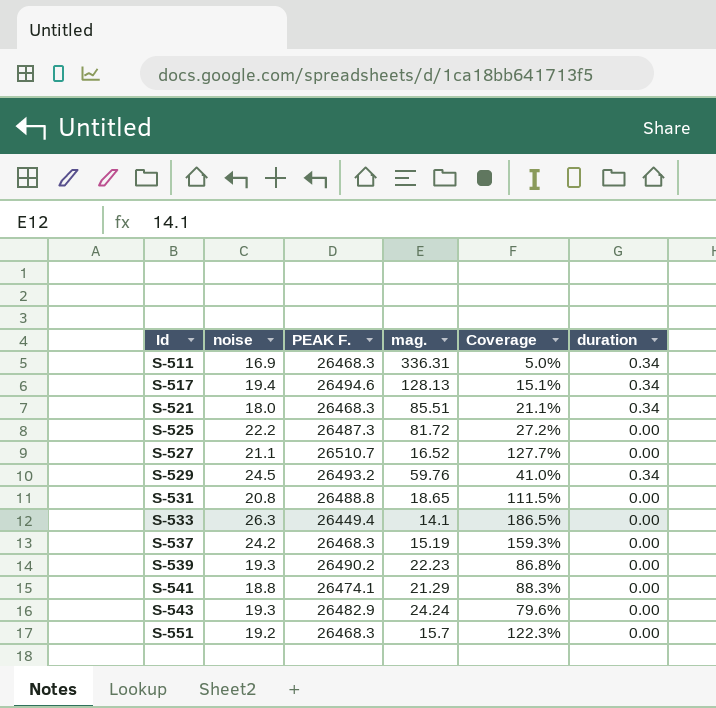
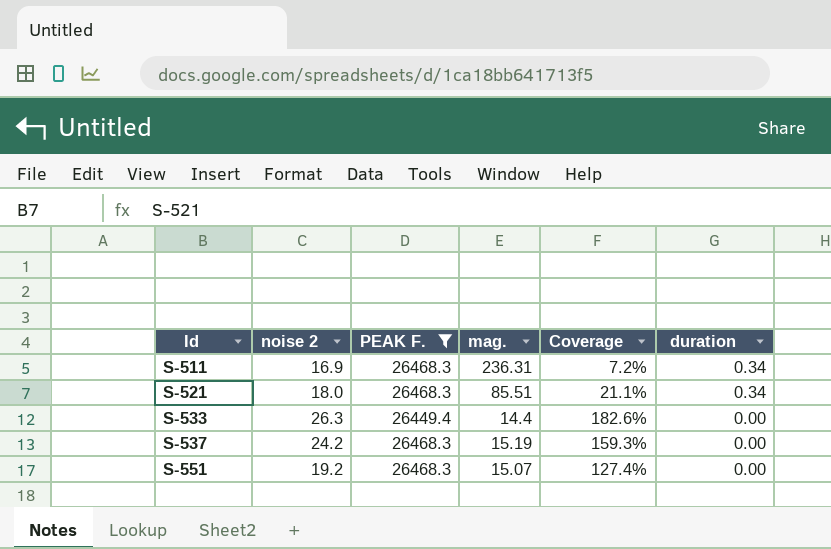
filter: none -> PEAK F. <= 26468.3
column name: noise -> noise 2
S-511 | mag.: 336.31 -> 236.31
S-511 | Coverage: 5.0% -> 7.2%
S-533 | mag.: 14.1 -> 14.4
S-533 | Coverage: 186.5% -> 182.6%
S-551 | mag.: 15.7 -> 15.07
S-551 | Coverage: 122.3% -> 127.4%

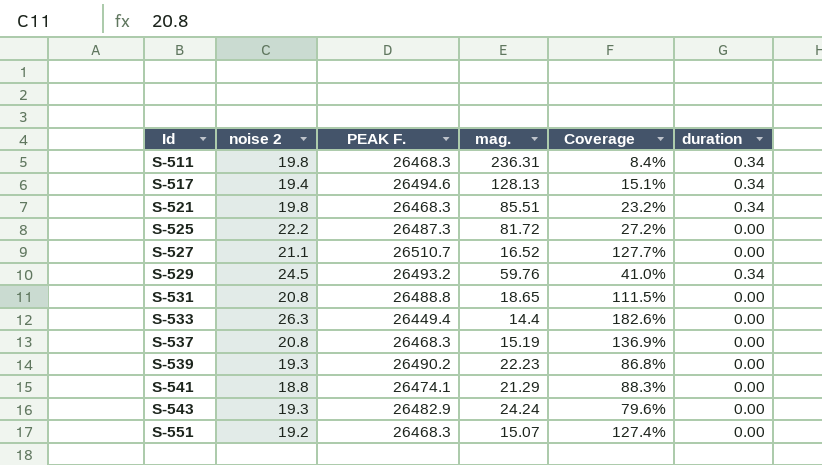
filter: PEAK F. <= 26468.3 -> none
S-511 | noise 2: 16.9 -> 19.8
S-511 | Coverage: 7.2% -> 8.4%
S-521 | noise 2: 18.0 -> 19.8
S-521 | Coverage: 21.1% -> 23.2%
S-537 | noise 2: 24.2 -> 20.8
S-537 | Coverage: 159.3% -> 136.9%

